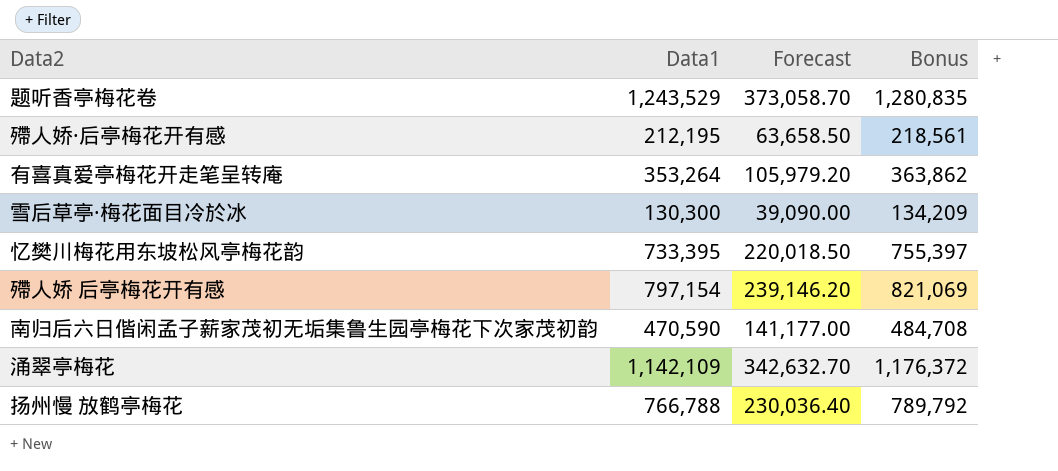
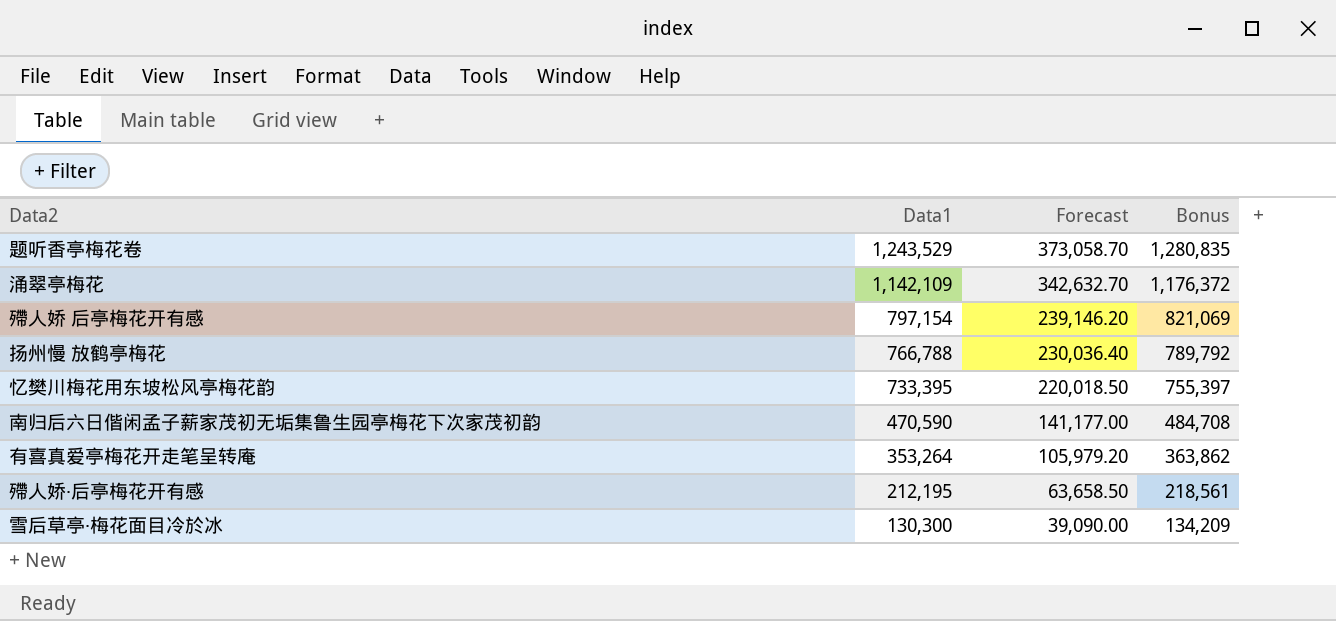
row order: none -> Data1 descending

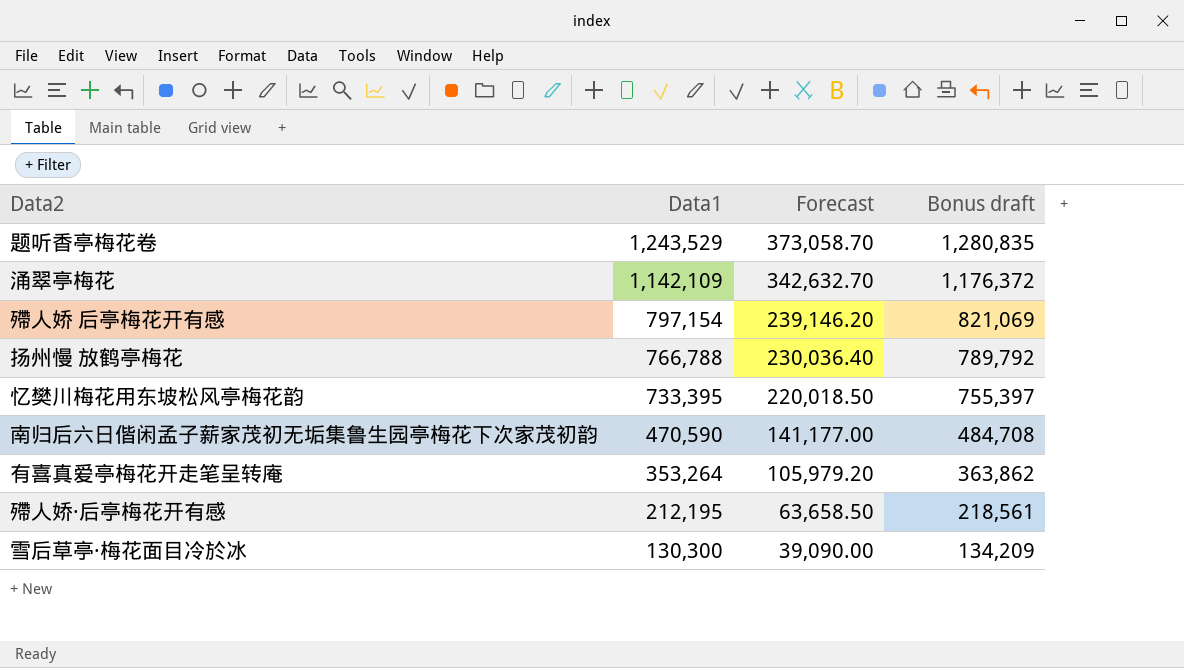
column name: Bonus -> Bonus draft

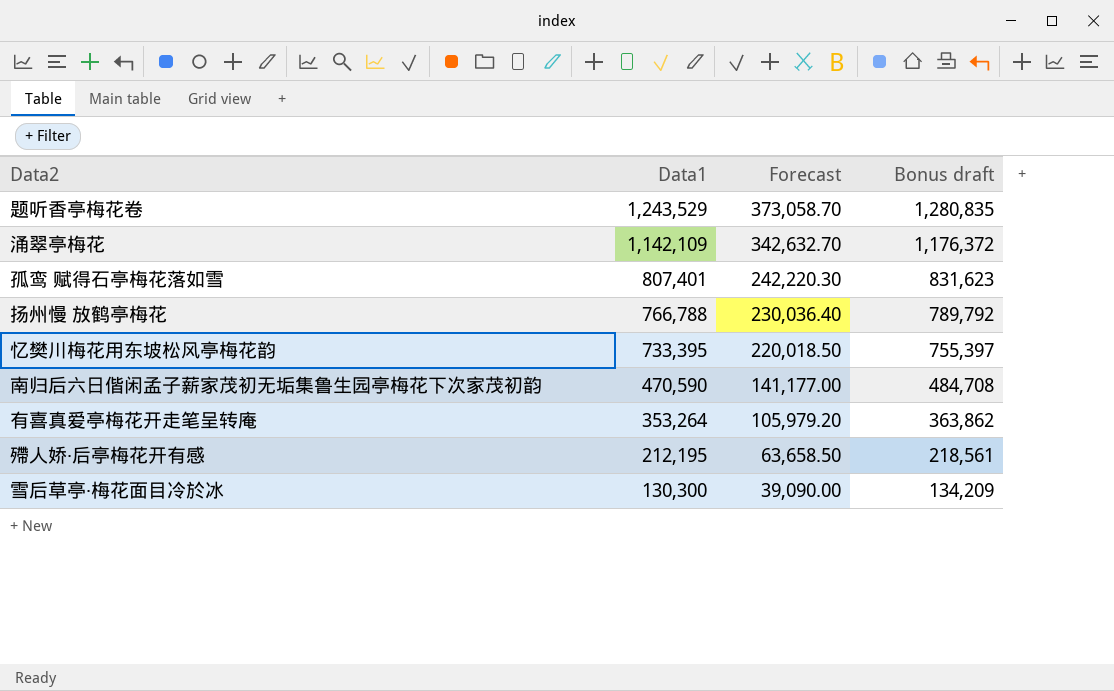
row 殢人娇 后亭梅花开有感: 797,154 | 239,146.20 | 821,069 -> none
row 孤鸾 赋得石亭梅花落如雪: none -> 807,401 | 242,220.30 | 831,623

